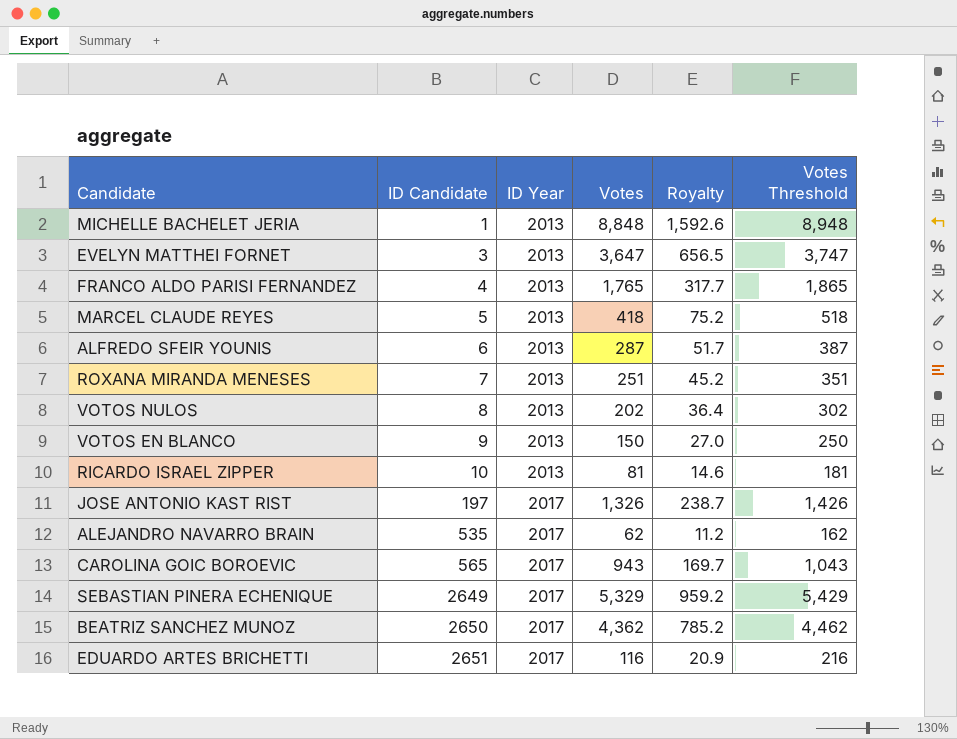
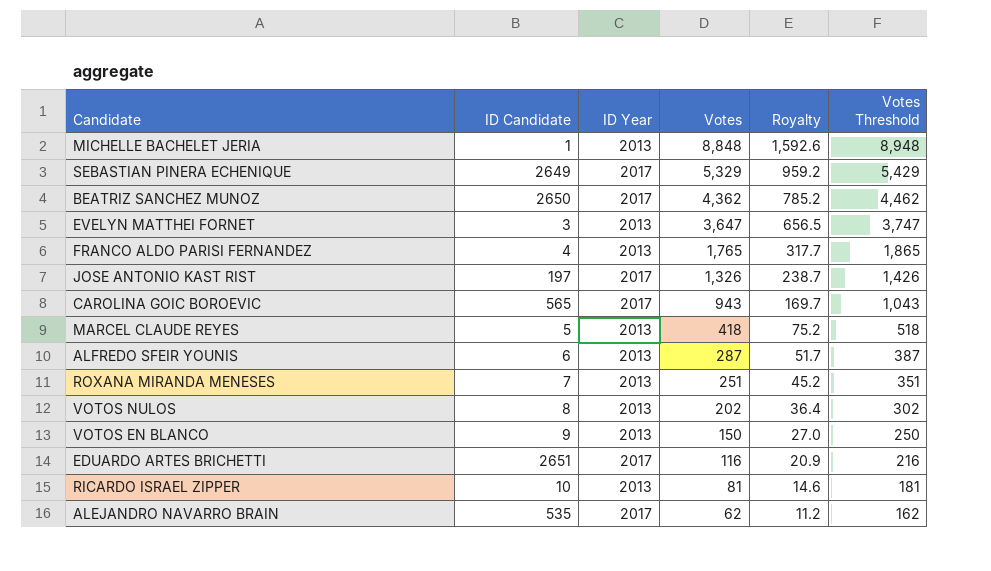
row order: ID Candidate ascending -> Votes descending

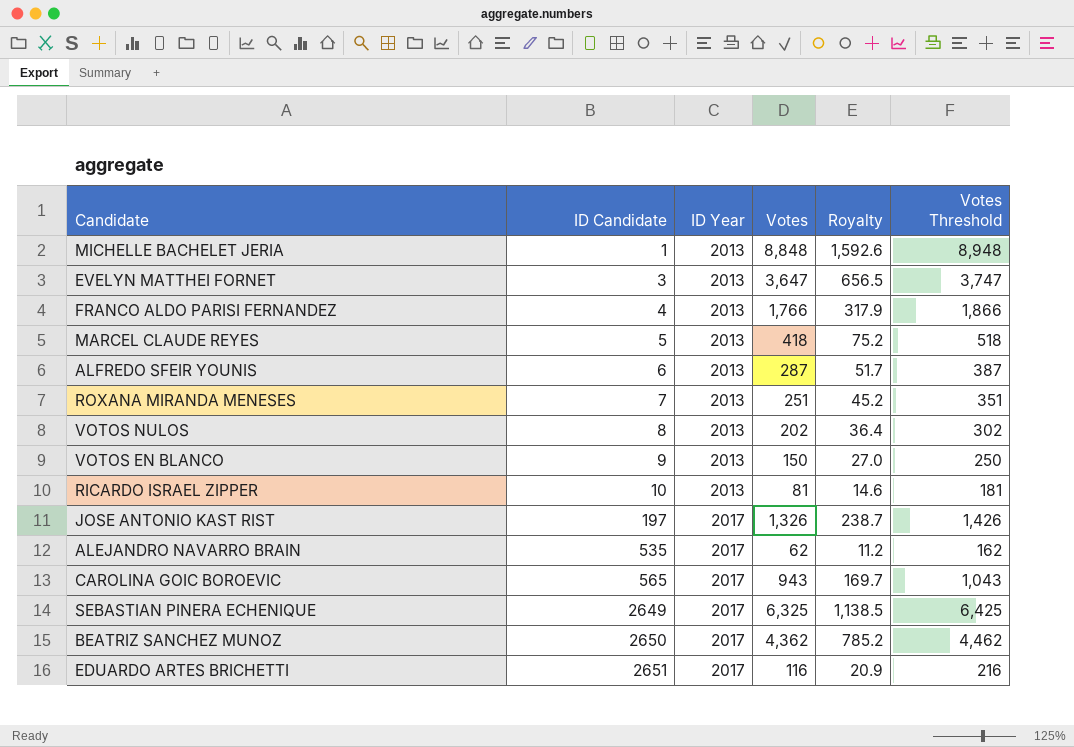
row order: Votes descending -> ID Candidate ascending
FRANCO ALDO PARISI FERNANDEZ | Votes: 1,765 -> 1,766
FRANCO ALDO PARISI FERNANDEZ | Royalty: 317.7 -> 317.9
FRANCO ALDO PARISI FERNANDEZ | Votes Threshold: 1,865 -> 1,866
SEBASTIAN PINERA ECHENIQUE | Votes: 5,329 -> 6,325
SEBASTIAN PINERA ECHENIQUE | Royalty: 959.2 -> 1,138.5
SEBASTIAN PINERA ECHENIQUE | Votes Threshold: 5,429 -> 6,425

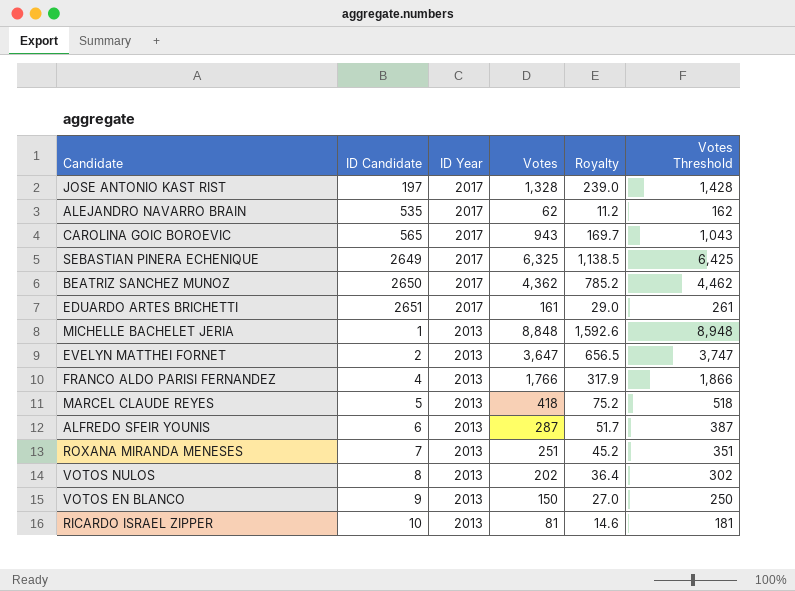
row order: ID Candidate ascending -> ID Year descending
JOSE ANTONIO KAST RIST | Votes: 1,326 -> 1,328
JOSE ANTONIO KAST RIST | Royalty: 238.7 -> 239.0
JOSE ANTONIO KAST RIST | Votes Threshold: 1,426 -> 1,428
EDUARDO ARTES BRICHETTI | Votes: 116 -> 161
EDUARDO ARTES BRICHETTI | Royalty: 20.9 -> 29.0
EDUARDO ARTES BRICHETTI | Votes Threshold: 216 -> 261
EVELYN MATTHEI FORNET | ID Candidate: 3 -> 2

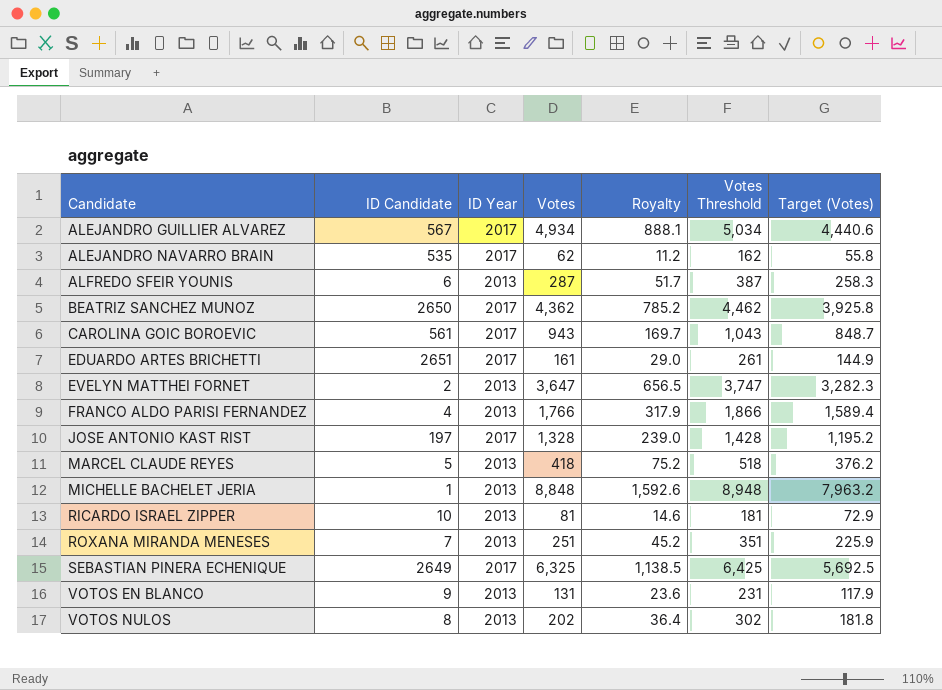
row order: ID Year descending -> Candidate ascending
column Target (Votes) | formula: none -> [Votes] * 0.9
row ALEJANDRO GUILLIER ALVAREZ: none -> 567 | 2017 | 4,934 | 888.1 | 5,034 | 4,440.6
CAROLINA GOIC BOROEVIC | ID Candidate: 565 -> 561
VOTOS EN BLANCO | Votes: 150 -> 131
VOTOS EN BLANCO | Royalty: 27.0 -> 23.6
VOTOS EN BLANCO | Votes Threshold: 250 -> 231

